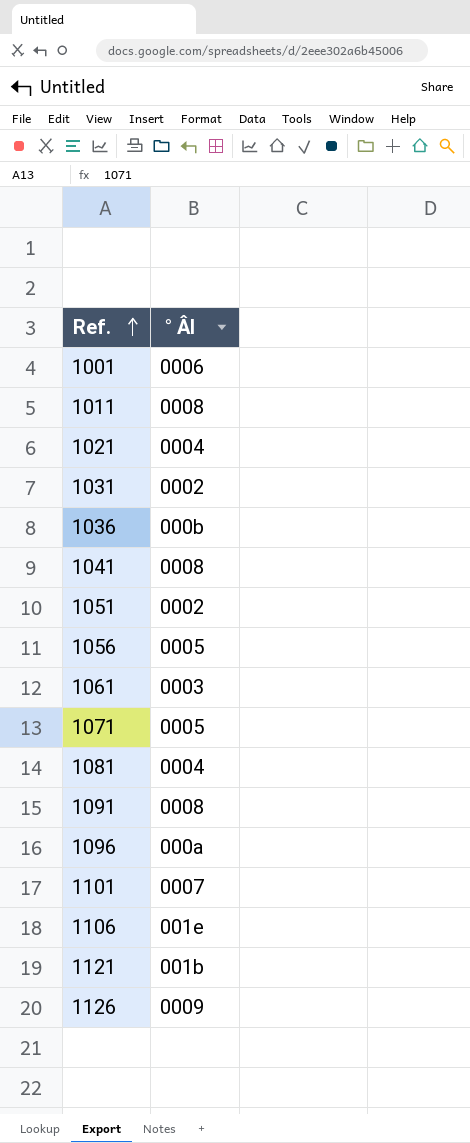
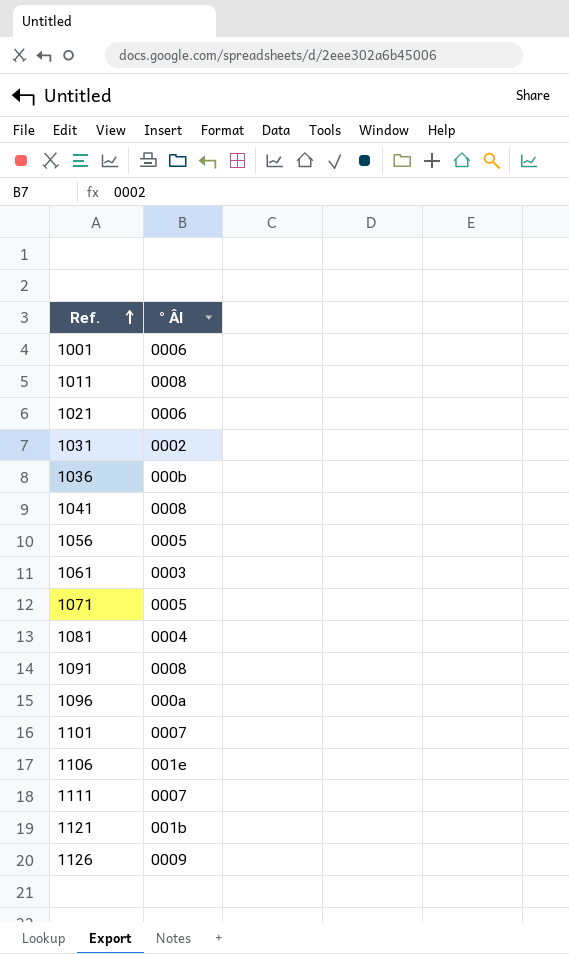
row 1051: 0002 -> none
1021 | ° ÂI: 0004 -> 0006
row 1111: none -> 0007

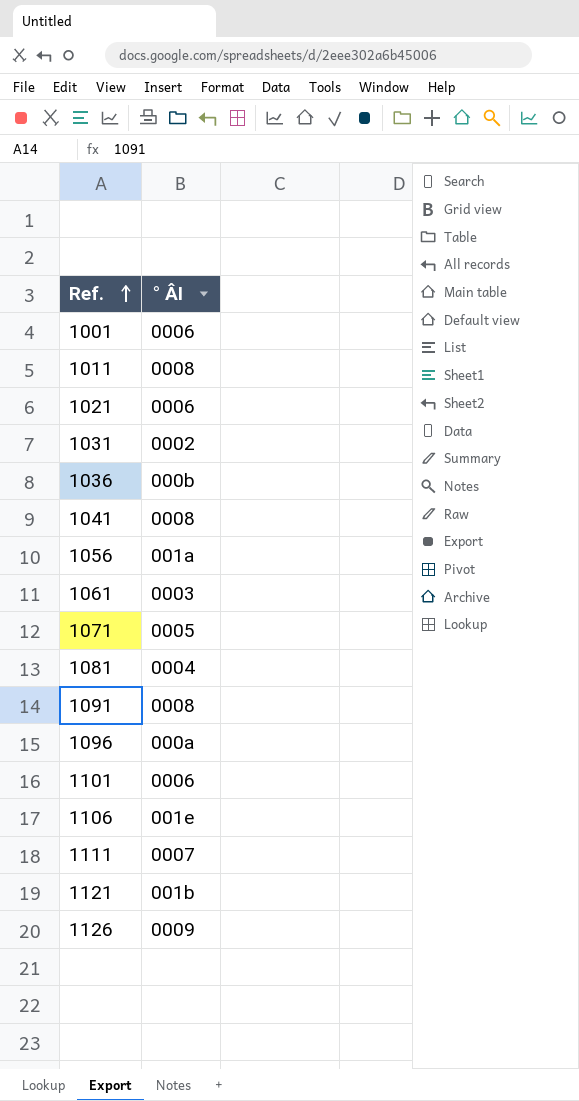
1056 | ° ÂI: 0005 -> 001a
1101 | ° ÂI: 0007 -> 0006

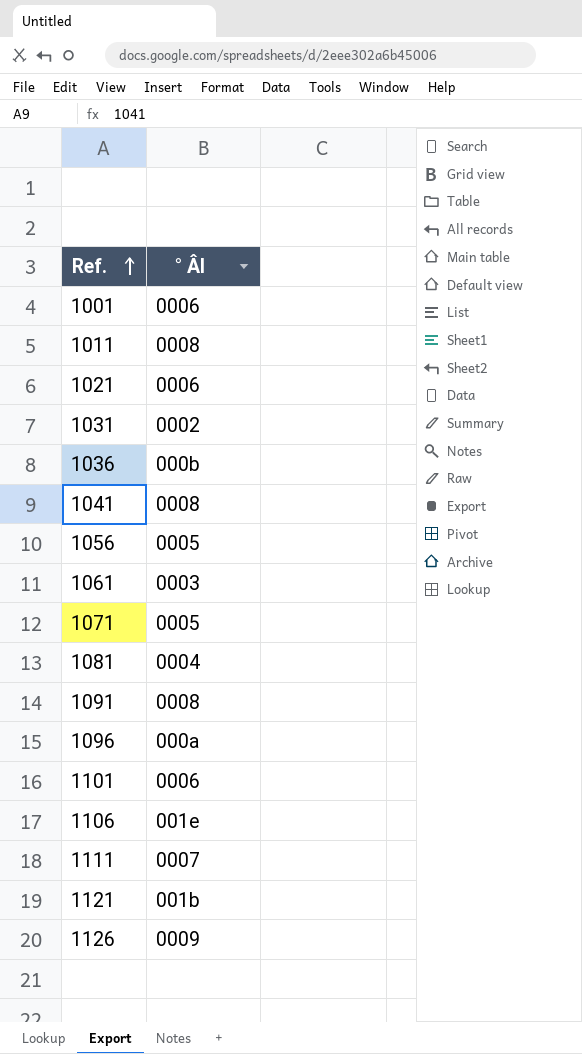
1056 | ° ÂI: 001a -> 0005

